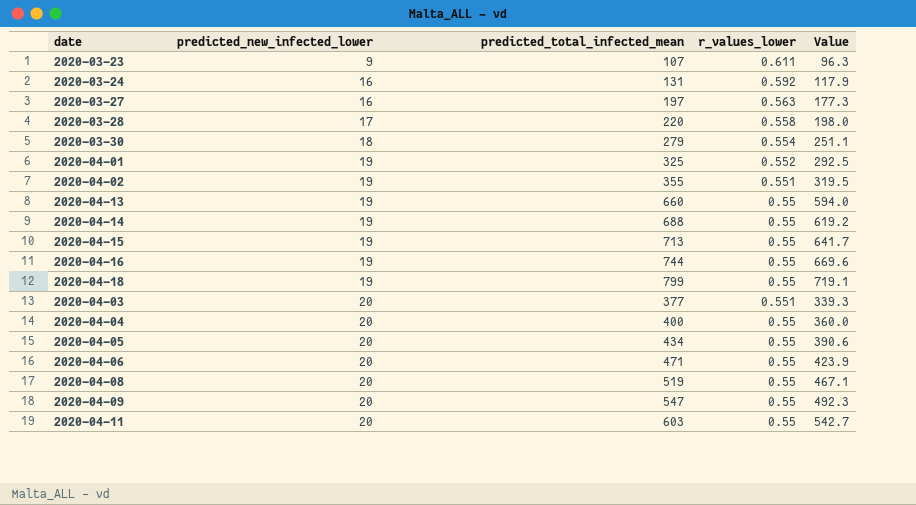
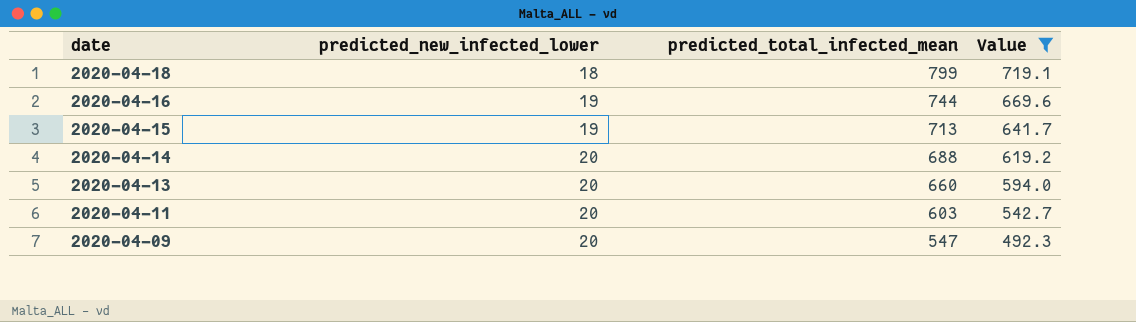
filter: none -> Value >= 492.3
row order: predicted_new_infected_lower ascending -> date descending
column r_values_lower | position: 4 -> none
2020-04-18 | predicted_new_infected_lower: 19 -> 18
2020-04-14 | predicted_new_infected_lower: 19 -> 20
2020-04-13 | predicted_new_infected_lower: 19 -> 20

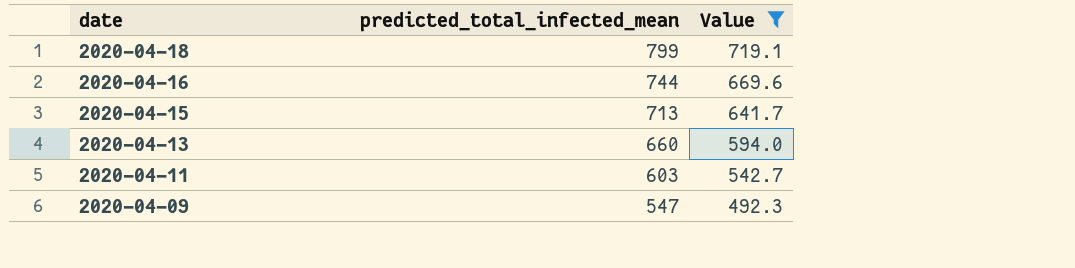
column predicted_new_infected_lower | position: 2 -> none
row 2020-04-14: 20 | 688 | 619.2 -> none

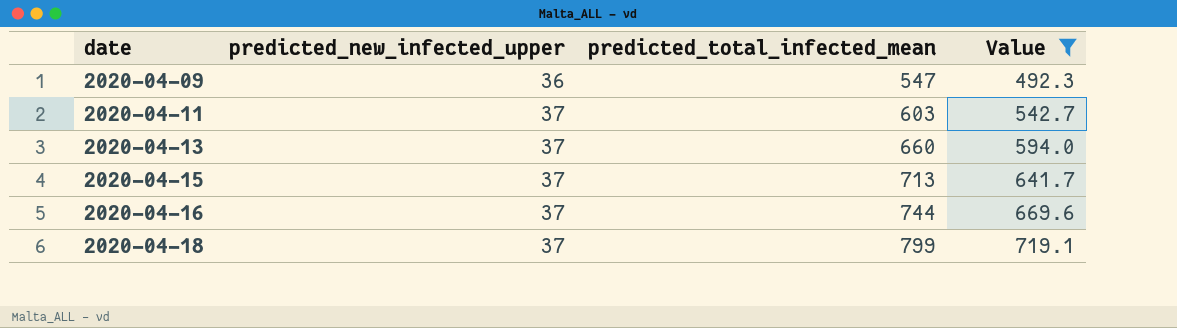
row order: date descending -> date ascending
column predicted_new_infected_upper | position: none -> 2

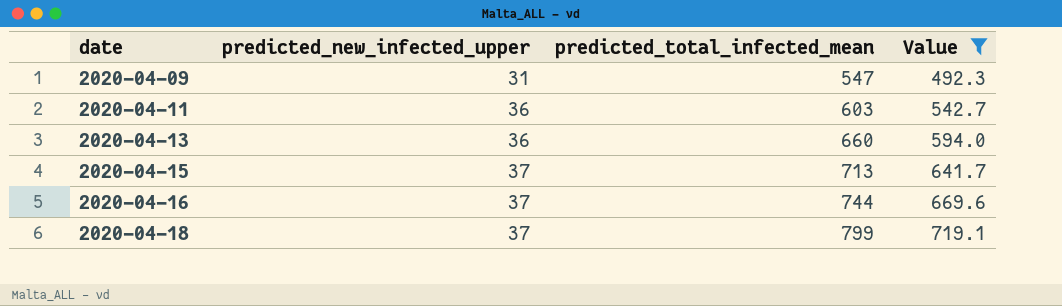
2020-04-09 | predicted_new_infected_upper: 36 -> 31
2020-04-11 | predicted_new_infected_upper: 37 -> 36
2020-04-13 | predicted_new_infected_upper: 37 -> 36

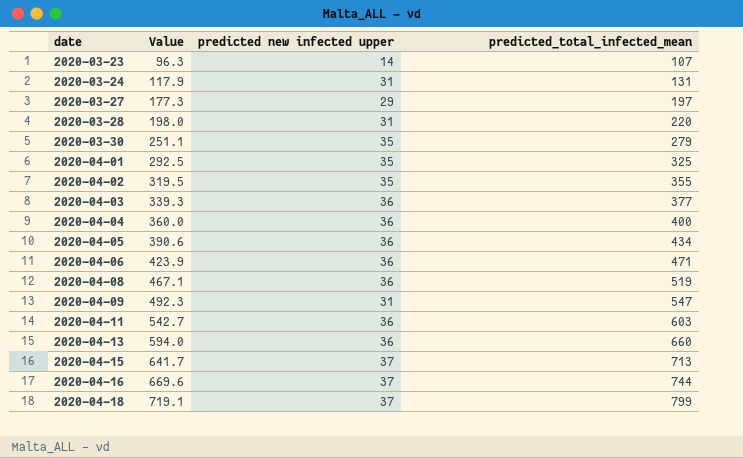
filter: Value >= 492.3 -> none
column Value | position: 4 -> 2
column name: predicted_new_infected_upper -> predicted new infected upper

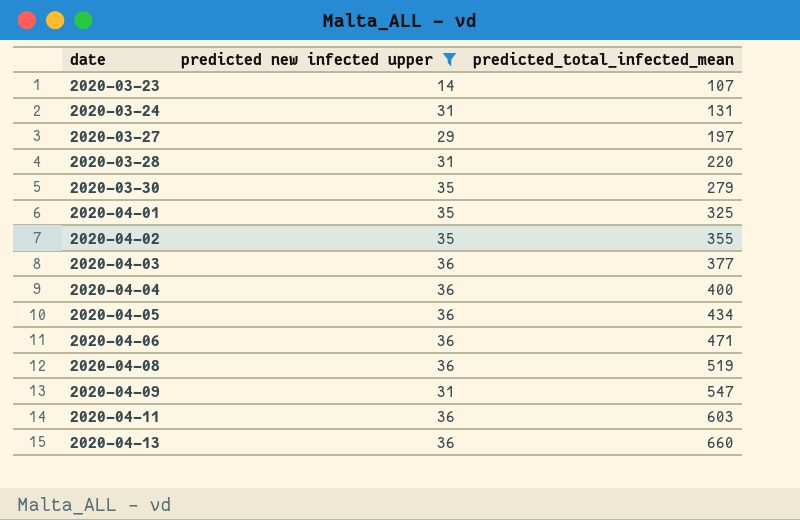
filter: none -> predicted new infected upper != 37
column Value | formula: [predicted_total_infected_mean] * 0.9 -> none

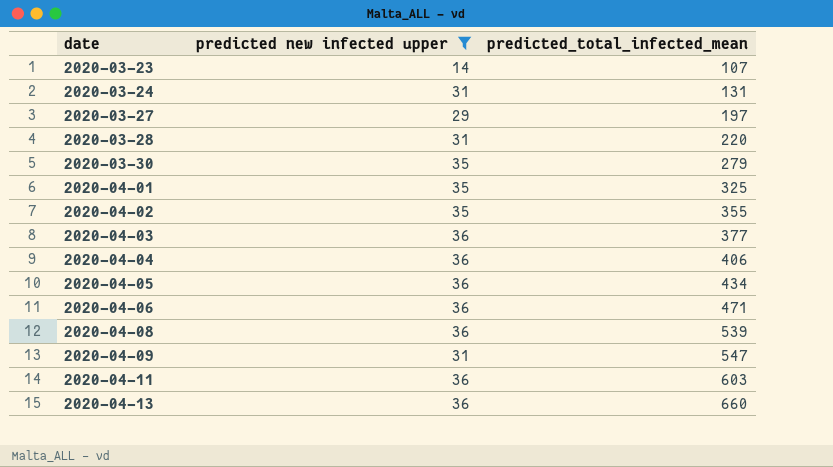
2020-04-04 | predicted_total_infected_mean: 400 -> 406
2020-04-08 | predicted_total_infected_mean: 519 -> 539

